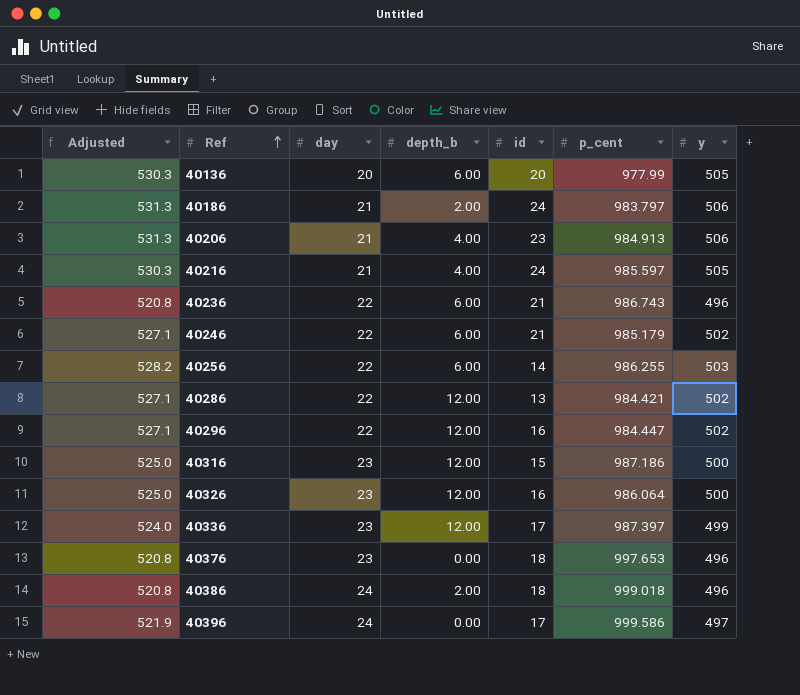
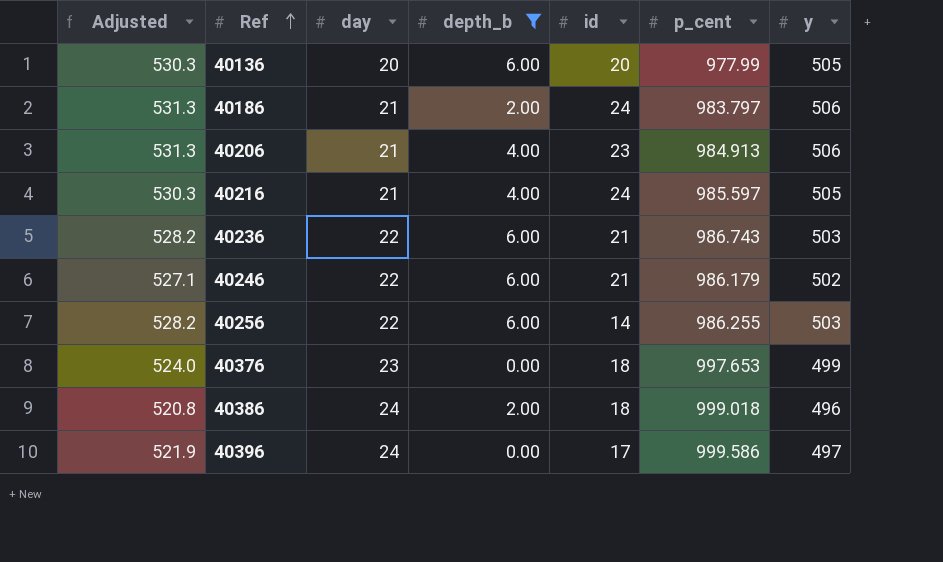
filter: none -> depth_b != 12.00
40236 | Adjusted: 520.8 -> 528.2
40236 | y: 496 -> 503
40246 | p_cent: 985.179 -> 986.179
40376 | Adjusted: 520.8 -> 524.0
40376 | y: 496 -> 499

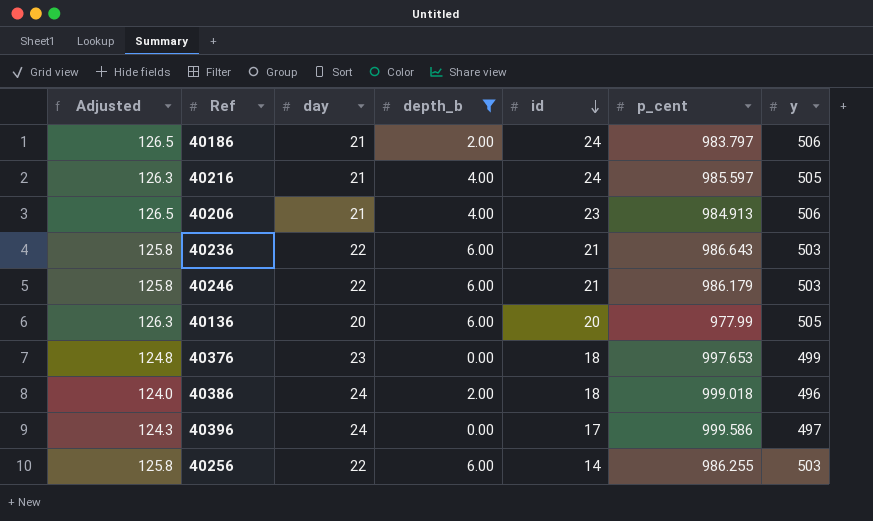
row order: Ref ascending -> id descending
column Adjusted | formula: [y] * 1.05 -> [y] * 0.25
40236 | p_cent: 986.743 -> 986.643
40246 | y: 502 -> 503

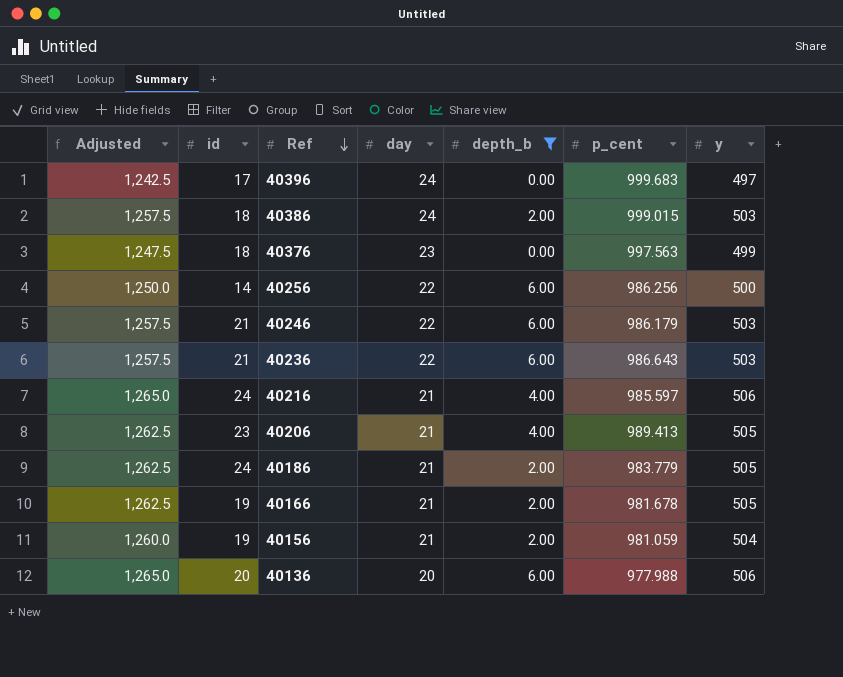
row order: id descending -> Ref descending
column Adjusted | formula: [y] * 0.25 -> [y] * 2.5
column id | position: 5 -> 2
40396 | p_cent: 999.586 -> 999.683
40386 | p_cent: 999.018 -> 999.015
40386 | y: 496 -> 503
40376 | p_cent: 997.653 -> 997.563
40256 | p_cent: 986.255 -> 986.256
40256 | y: 503 -> 500
40216 | y: 505 -> 506
40206 | p_cent: 984.913 -> 989.413
40206 | y: 506 -> 505
40186 | p_cent: 983.797 -> 983.779
40186 | y: 506 -> 505
row 40166: none -> 1,262.5 | 19 | 21 | 2.00 | 981.678 | 505
row 40156: none -> 1,260.0 | 19 | 21 | 2.00 | 981.059 | 504
40136 | p_cent: 977.99 -> 977.988
40136 | y: 505 -> 506

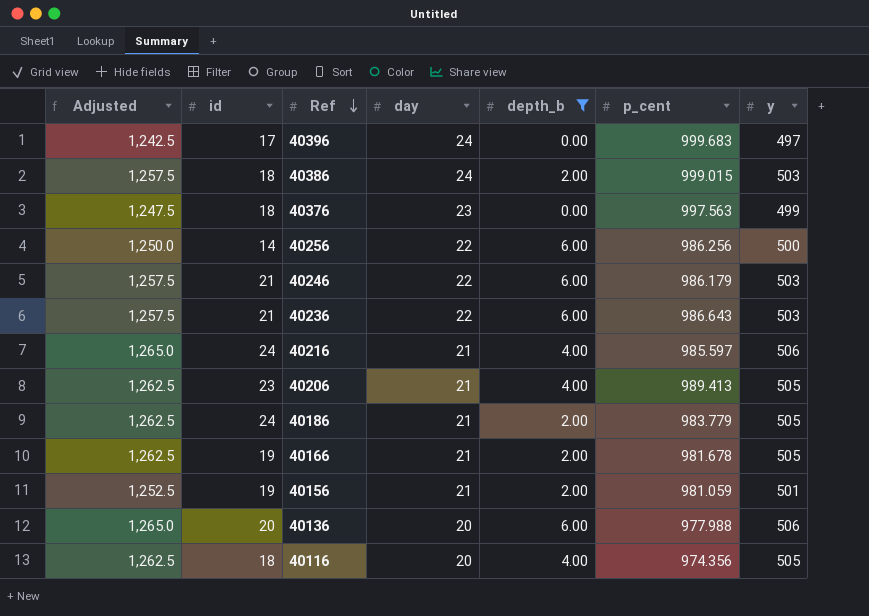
40156 | Adjusted: 1,260.0 -> 1,252.5
40156 | y: 504 -> 501
row 40116: none -> 1,262.5 | 18 | 20 | 4.00 | 974.356 | 505

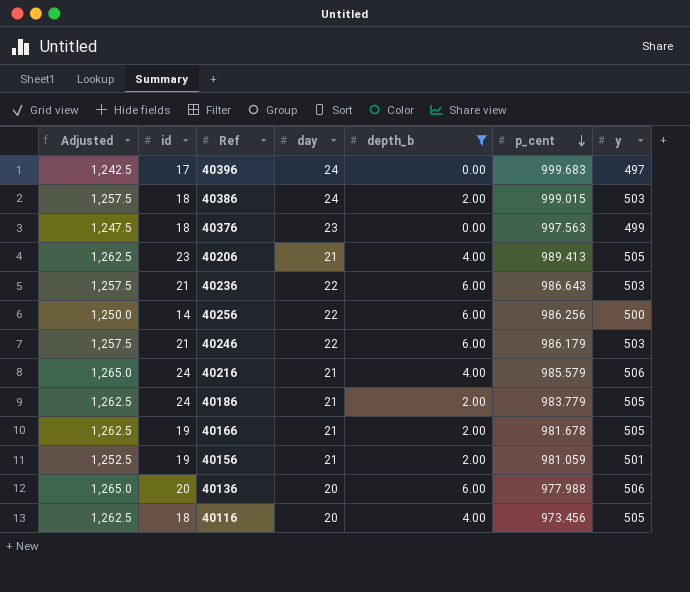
row order: Ref descending -> p_cent descending
40216 | p_cent: 985.597 -> 985.579
40116 | p_cent: 974.356 -> 973.456

